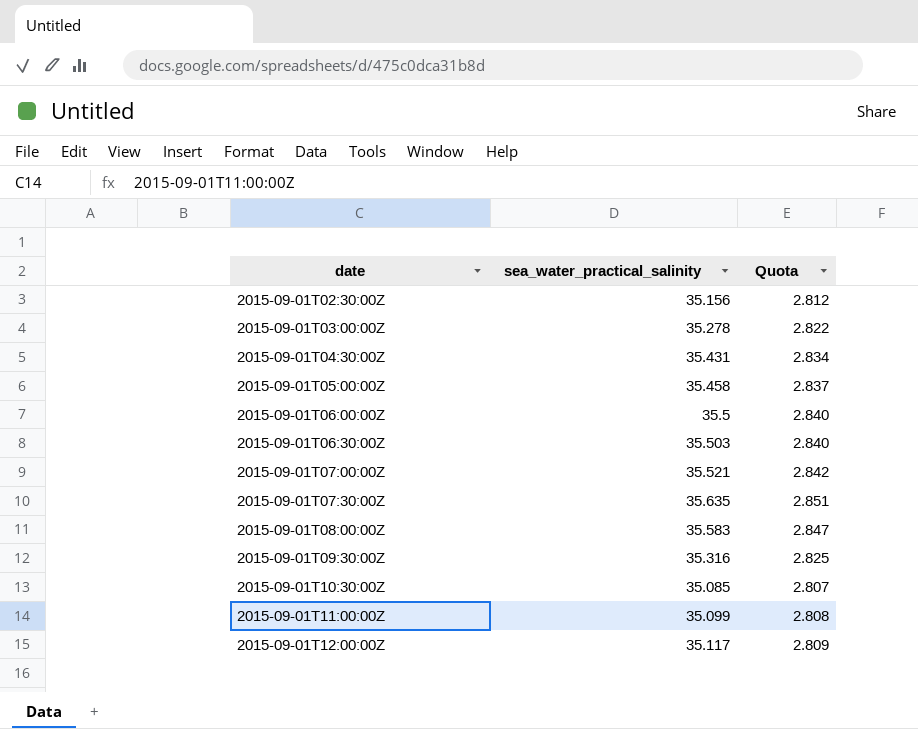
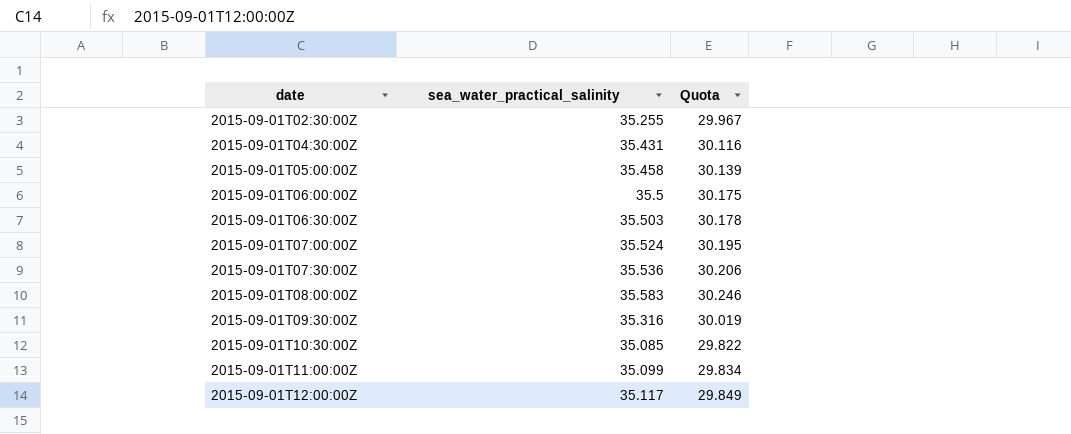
column Quota | formula: [sea_water_practical_salinity] * 0.08 -> [sea_water_practical_salinity] * 0.85
row 2015-09-01T03:00:00Z: 35.278 | 2.822 -> none
2015-09-01T02:30:00Z | sea_water_practical_salinity: 35.156 -> 35.255
2015-09-01T07:00:00Z | sea_water_practical_salinity: 35.521 -> 35.524
2015-09-01T07:30:00Z | sea_water_practical_salinity: 35.635 -> 35.536

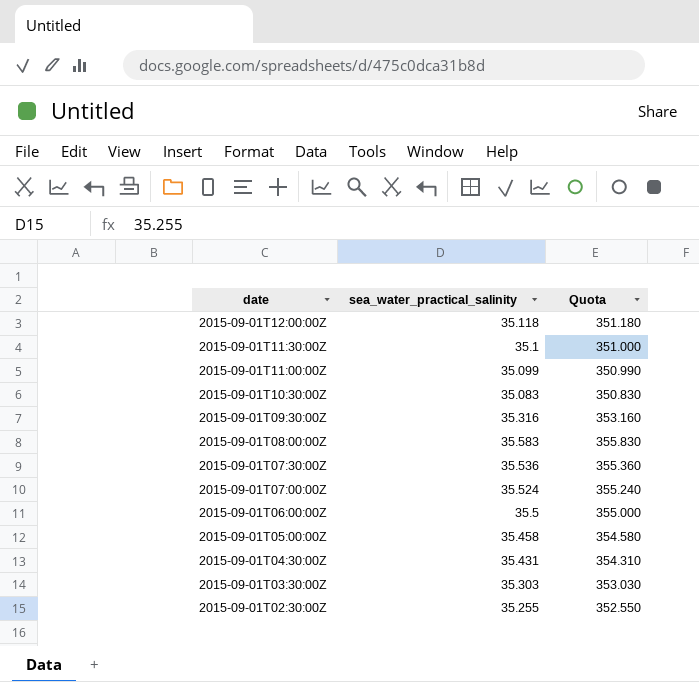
row order: date ascending -> date descending
column Quota | formula: [sea_water_practical_salinity] * 0.85 -> [sea_water_practical_salinity] * 10
row 2015-09-01T06:30:00Z: 35.503 | 30.178 -> none
2015-09-01T12:00:00Z | sea_water_practical_salinity: 35.117 -> 35.118
row 2015-09-01T11:30:00Z: none -> 35.1 | 351.000
2015-09-01T10:30:00Z | sea_water_practical_salinity: 35.085 -> 35.083
row 2015-09-01T03:30:00Z: none -> 35.303 | 353.030

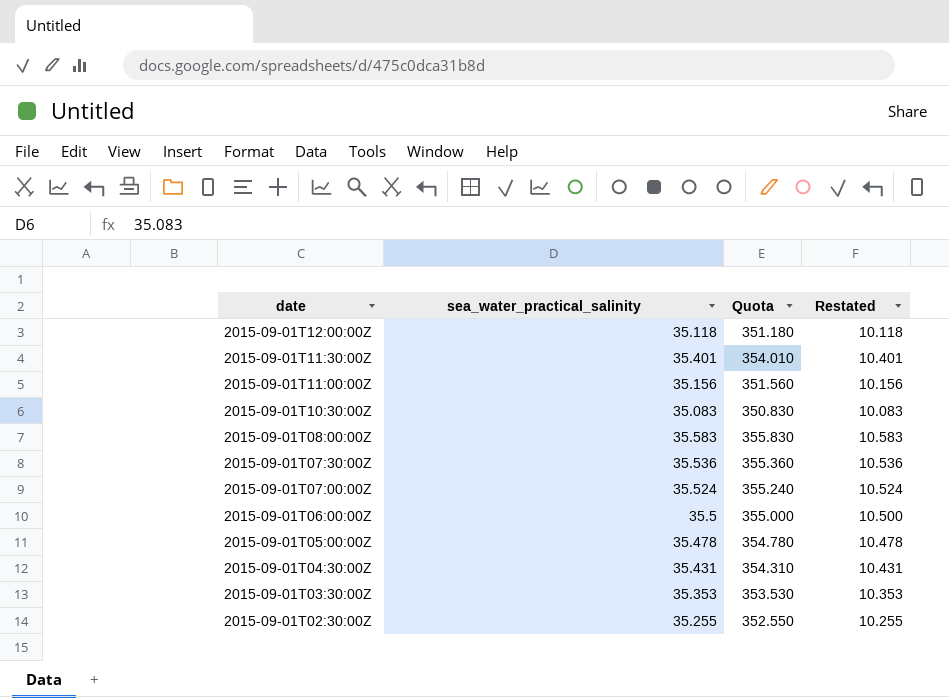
column Restated | formula: none -> [sea_water_practical_salinity] - 25
row 2015-09-01T09:30:00Z: 35.316 | 353.160 -> none
2015-09-01T11:30:00Z | sea_water_practical_salinity: 35.1 -> 35.401
2015-09-01T11:30:00Z | Quota: 351.000 -> 354.010
2015-09-01T11:00:00Z | sea_water_practical_salinity: 35.099 -> 35.156
2015-09-01T11:00:00Z | Quota: 350.990 -> 351.560
2015-09-01T05:00:00Z | sea_water_practical_salinity: 35.458 -> 35.478
2015-09-01T05:00:00Z | Quota: 354.580 -> 354.780
2015-09-01T03:30:00Z | sea_water_practical_salinity: 35.303 -> 35.353
2015-09-01T03:30:00Z | Quota: 353.030 -> 353.530

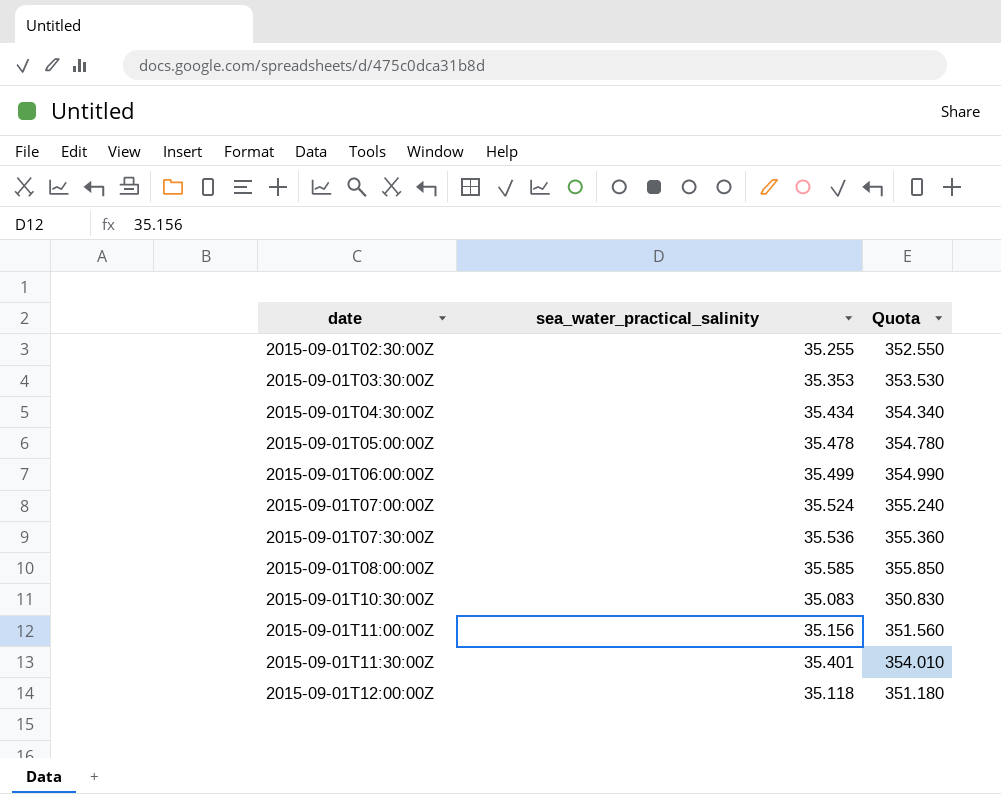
row order: date descending -> date ascending
column Restated | formula: [sea_water_practical_salinity] - 25 -> none
2015-09-01T04:30:00Z | sea_water_practical_salinity: 35.431 -> 35.434
2015-09-01T04:30:00Z | Quota: 354.310 -> 354.340
2015-09-01T06:00:00Z | sea_water_practical_salinity: 35.5 -> 35.499
2015-09-01T06:00:00Z | Quota: 355.000 -> 354.990
2015-09-01T08:00:00Z | sea_water_practical_salinity: 35.583 -> 35.585
2015-09-01T08:00:00Z | Quota: 355.830 -> 355.850

